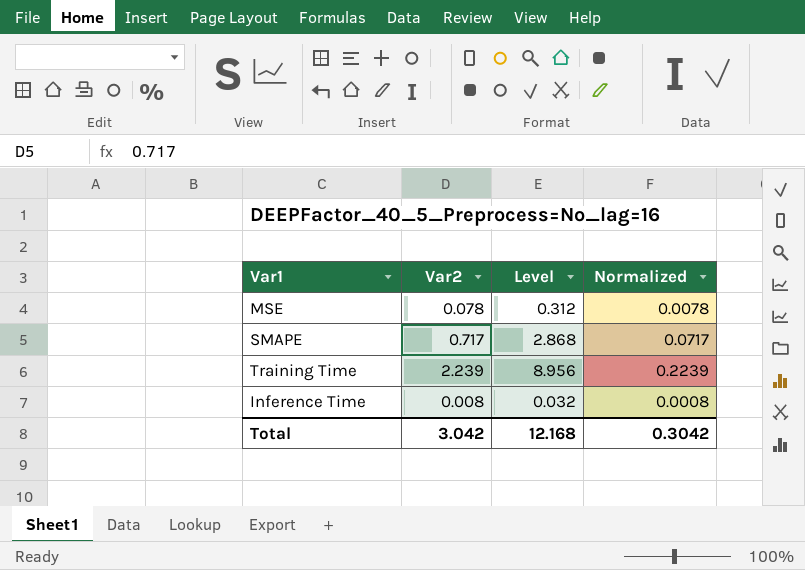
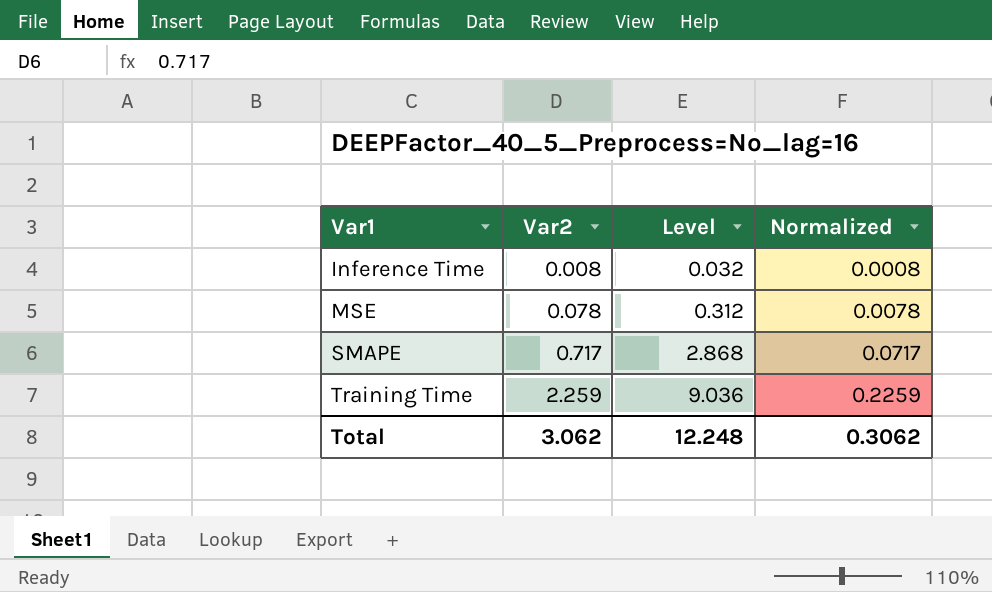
row order: none -> Var1 ascending
Training Time | Var2: 2.239 -> 2.259
Training Time | Level: 8.956 -> 9.036
Training Time | Normalized: 0.2239 -> 0.2259
Total | Var2: 3.042 -> 3.062
Total | Level: 12.168 -> 12.248
Total | Normalized: 0.3042 -> 0.3062

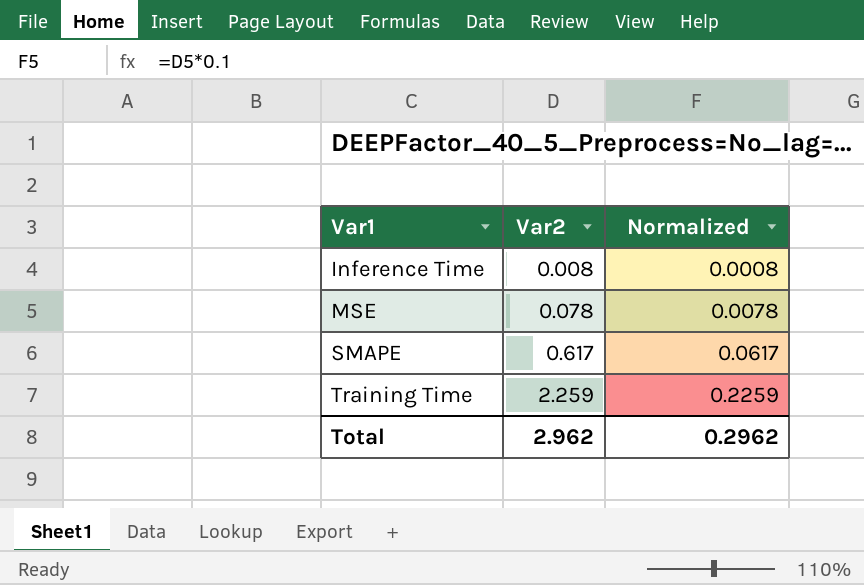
column Level | formula: [Var2] * 4 -> none
SMAPE | Var2: 0.717 -> 0.617
SMAPE | Normalized: 0.0717 -> 0.0617
Total | Var2: 3.062 -> 2.962
Total | Normalized: 0.3062 -> 0.2962

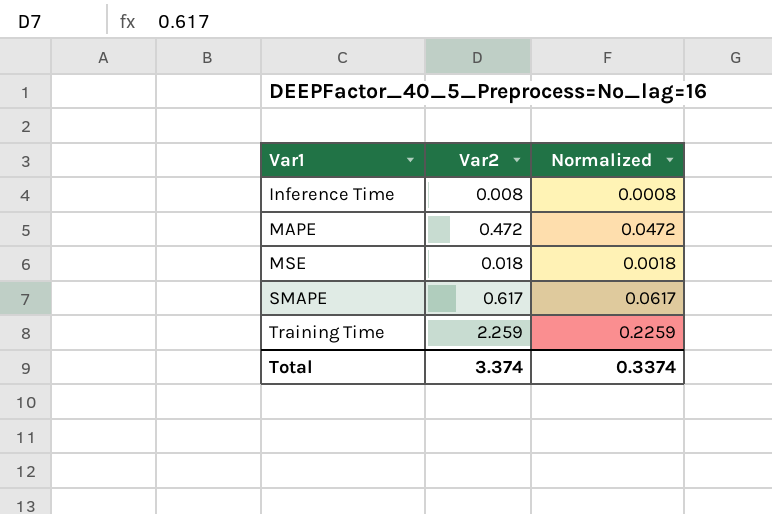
row MAPE: none -> 0.472 | 0.0472
MSE | Var2: 0.078 -> 0.018
MSE | Normalized: 0.0078 -> 0.0018
Total | Var2: 2.962 -> 3.374
Total | Normalized: 0.2962 -> 0.3374

